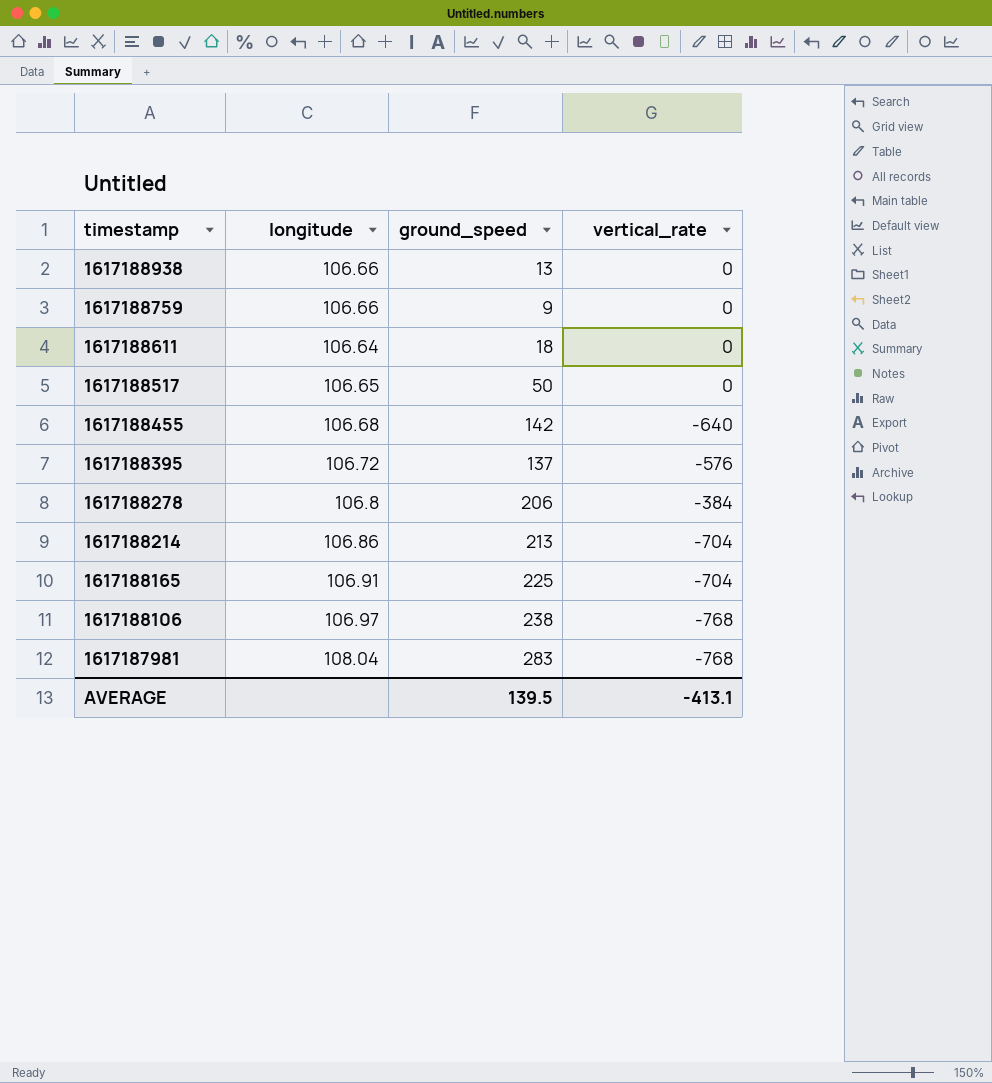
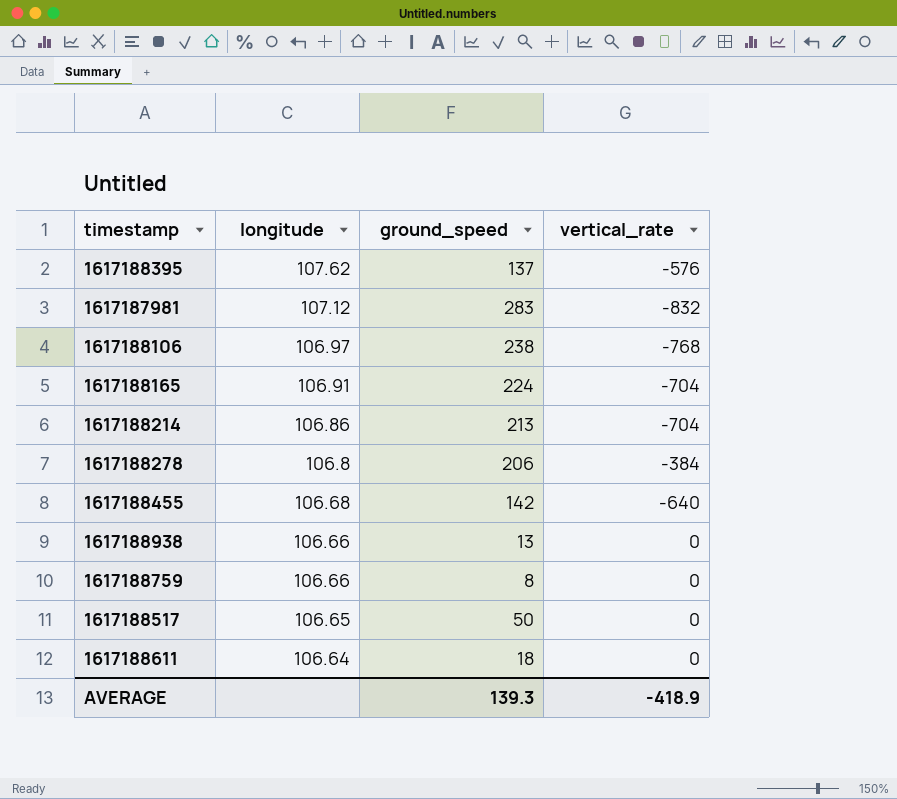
row order: timestamp descending -> longitude descending
1617188395 | longitude: 106.72 -> 107.62
1617187981 | longitude: 108.04 -> 107.12
1617187981 | vertical_rate: -768 -> -832
1617188165 | ground_speed: 225 -> 224
1617188759 | ground_speed: 9 -> 8
AVERAGE | ground_speed: 139.5 -> 139.3
AVERAGE | vertical_rate: -413.1 -> -418.9

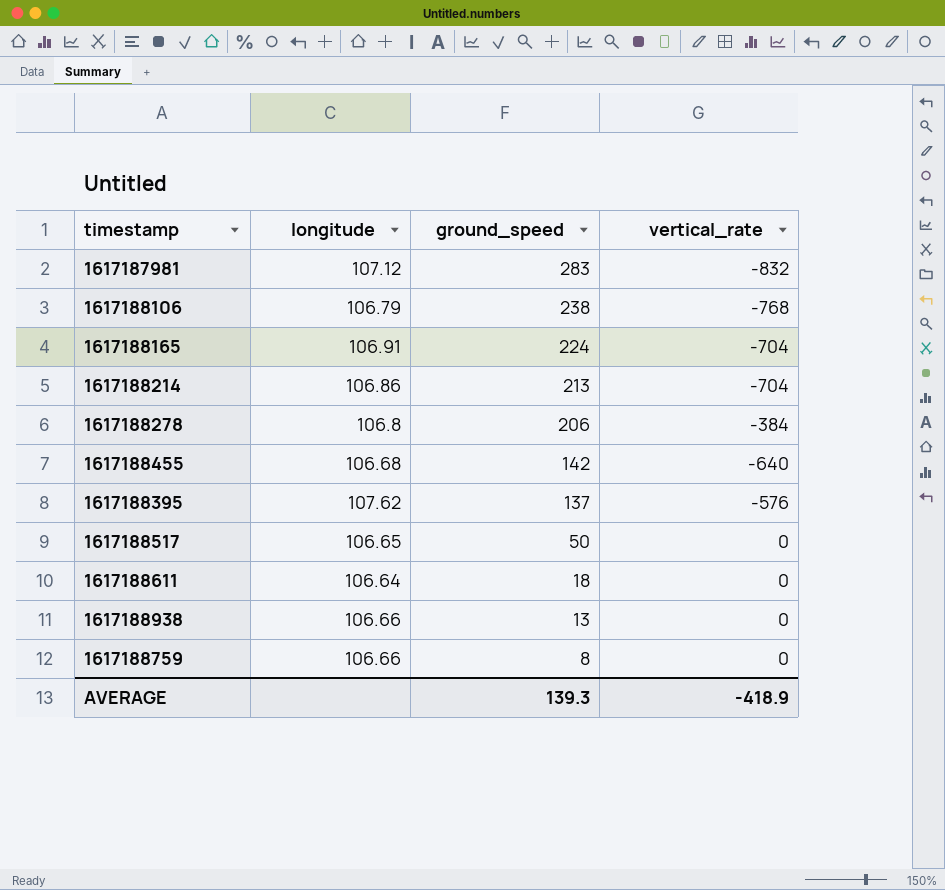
row order: longitude descending -> ground_speed descending
1617188106 | longitude: 106.97 -> 106.79

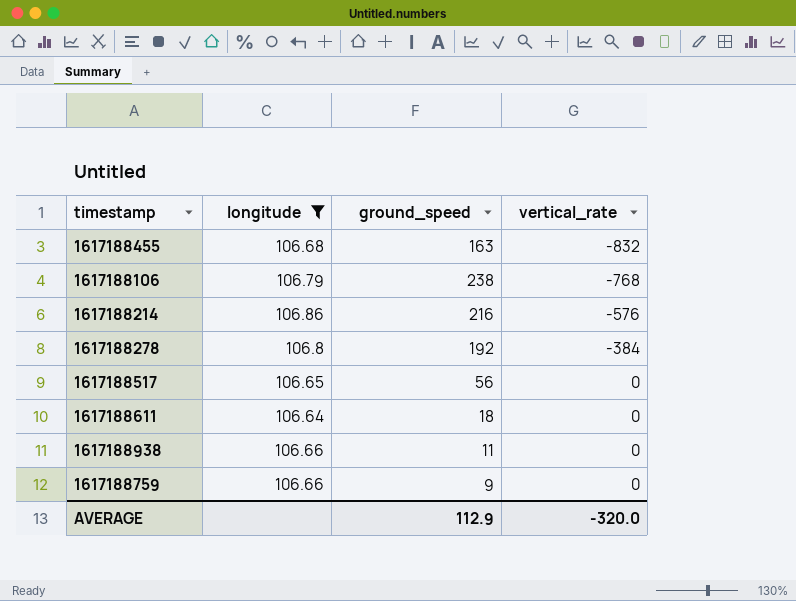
filter: none -> longitude <= 106.86
row order: ground_speed descending -> vertical_rate ascending
1617188455 | ground_speed: 142 -> 163
1617188455 | vertical_rate: -640 -> -832
1617188214 | ground_speed: 213 -> 216
1617188214 | vertical_rate: -704 -> -576
1617188278 | ground_speed: 206 -> 192
1617188517 | ground_speed: 50 -> 56
1617188938 | ground_speed: 13 -> 11
1617188759 | ground_speed: 8 -> 9
AVERAGE | ground_speed: 139.3 -> 112.9
AVERAGE | vertical_rate: -418.9 -> -320.0

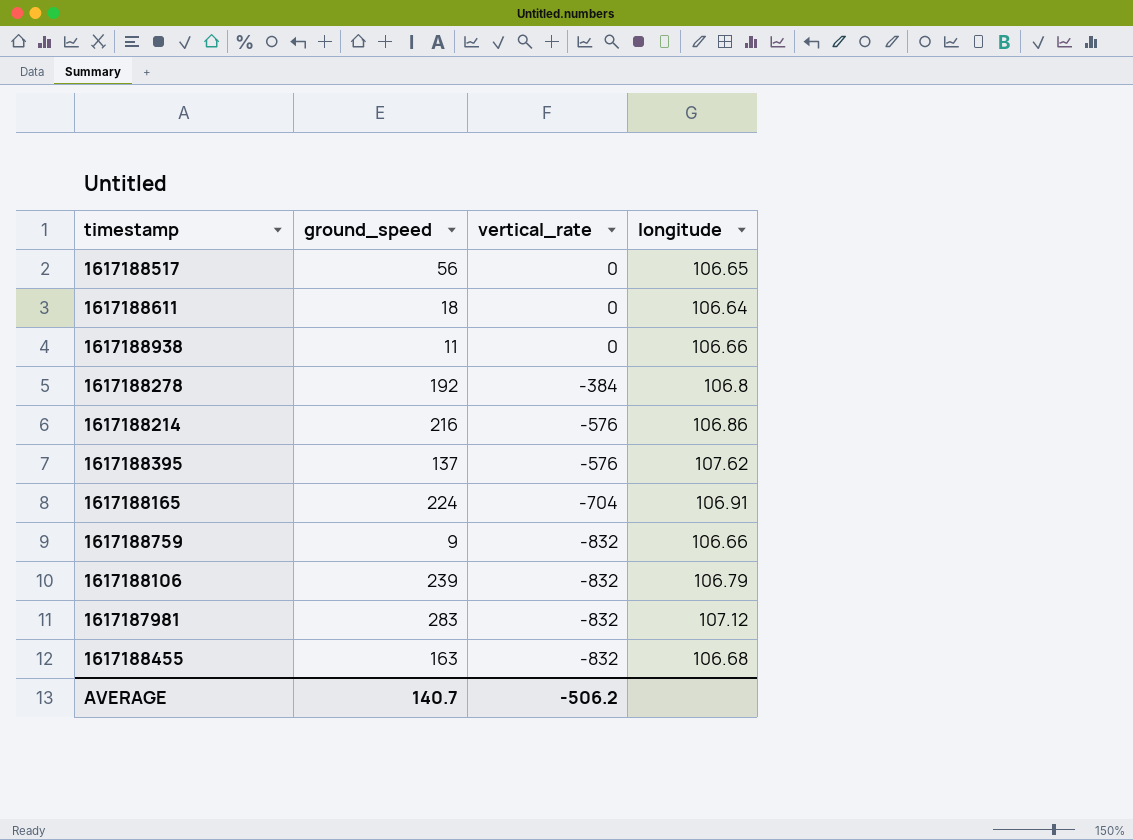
filter: longitude <= 106.86 -> none
row order: vertical_rate ascending -> vertical_rate descending
column longitude | position: 2 -> 4
1617188759 | vertical_rate: 0 -> -832
1617188106 | ground_speed: 238 -> 239
1617188106 | vertical_rate: -768 -> -832
AVERAGE | ground_speed: 112.9 -> 140.7
AVERAGE | vertical_rate: -320.0 -> -506.2

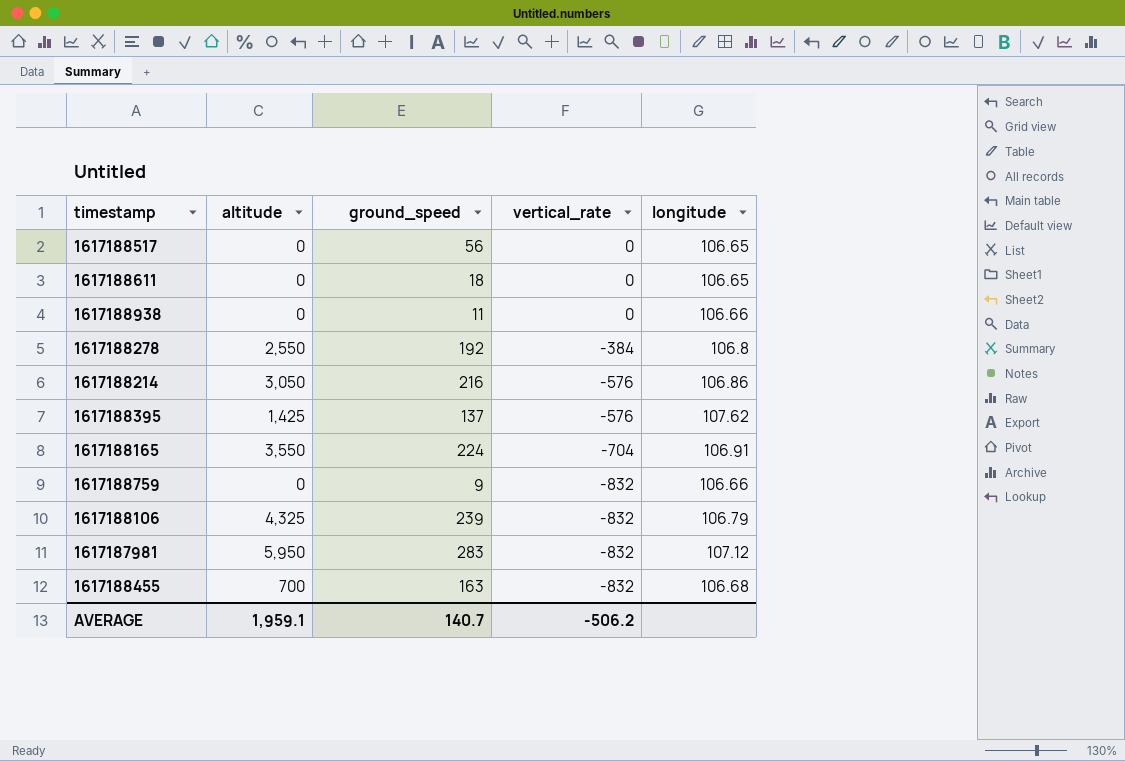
column altitude | position: none -> 2
1617188611 | longitude: 106.64 -> 106.65

